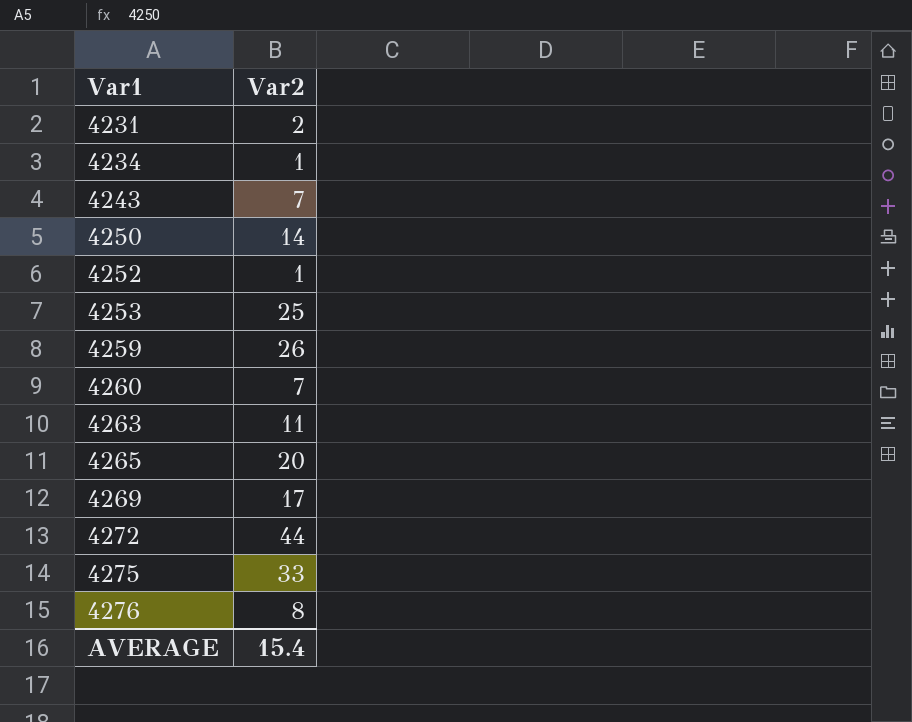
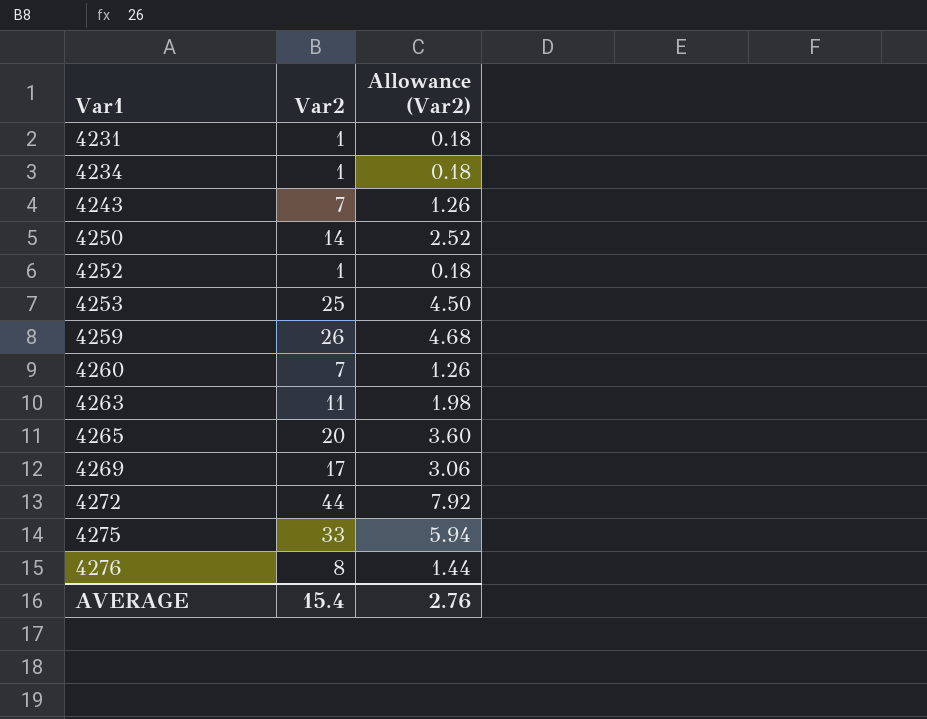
column Allowance (Var2) | formula: none -> [Var2] * 0.18
4231 | Var2: 2 -> 1

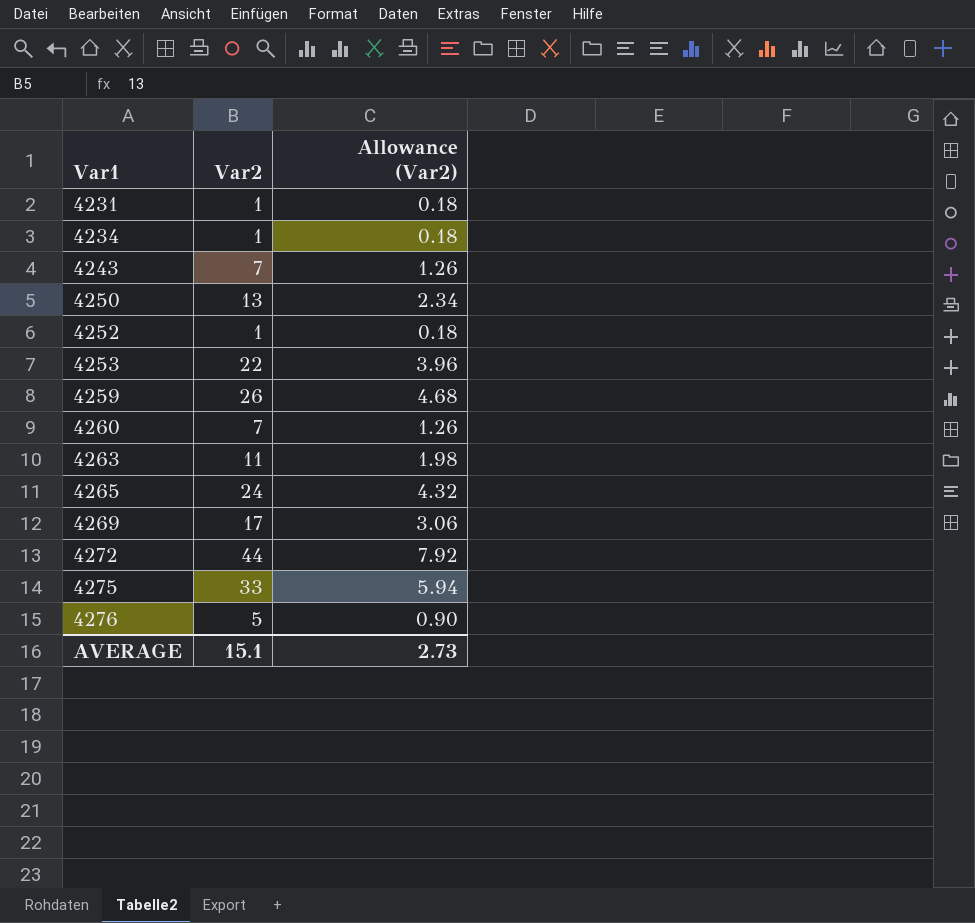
4250 | Var2: 14 -> 13
4250 | Allowance (Var2): 2.52 -> 2.34
4253 | Var2: 25 -> 22
4253 | Allowance (Var2): 4.50 -> 3.96
4265 | Var2: 20 -> 24
4265 | Allowance (Var2): 3.60 -> 4.32
4276 | Var2: 8 -> 5
4276 | Allowance (Var2): 1.44 -> 0.90
AVERAGE | Var2: 15.4 -> 15.1
AVERAGE | Allowance (Var2): 2.76 -> 2.73

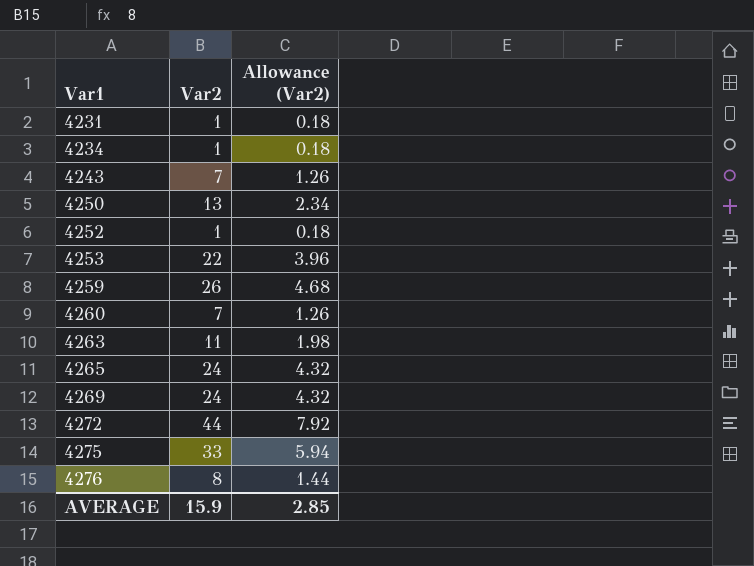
4269 | Var2: 17 -> 24
4269 | Allowance (Var2): 3.06 -> 4.32
4276 | Var2: 5 -> 8
4276 | Allowance (Var2): 0.90 -> 1.44
AVERAGE | Var2: 15.1 -> 15.9
AVERAGE | Allowance (Var2): 2.73 -> 2.85

